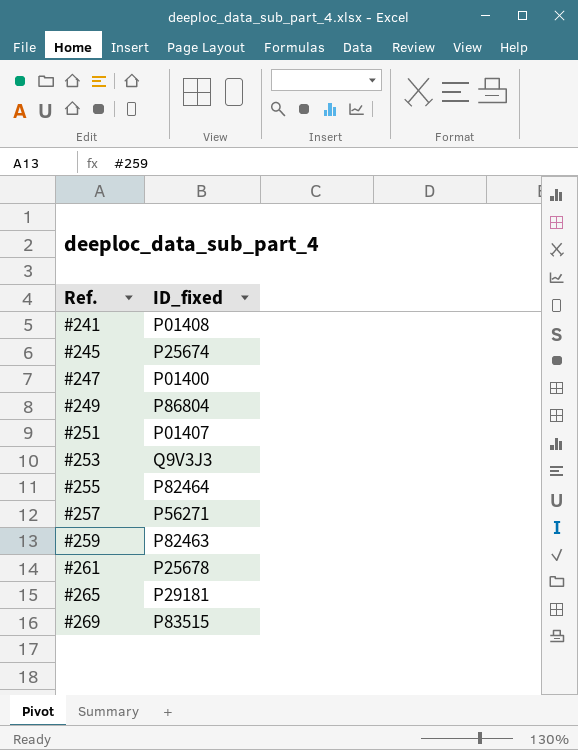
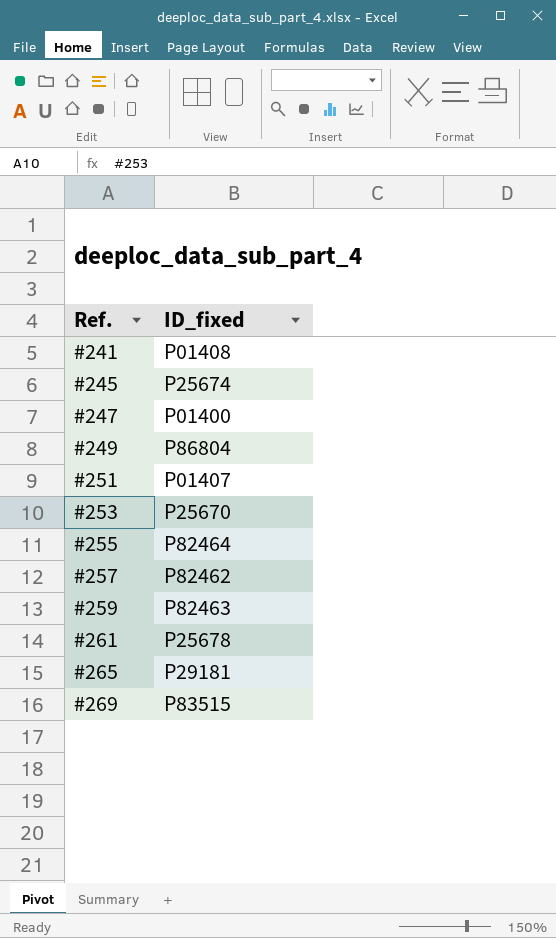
#253 | ID_fixed: Q9V3J3 -> P25670
#257 | ID_fixed: P56271 -> P82462

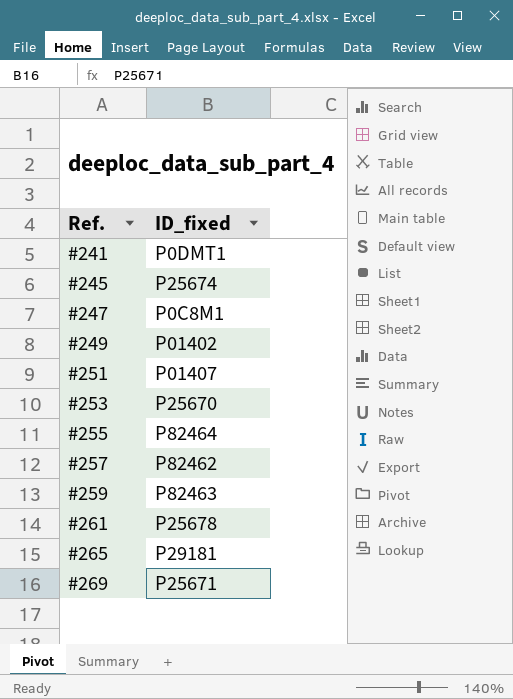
#241 | ID_fixed: P01408 -> P0DMT1
#247 | ID_fixed: P01400 -> P0C8M1
#249 | ID_fixed: P86804 -> P01402
#269 | ID_fixed: P83515 -> P25671

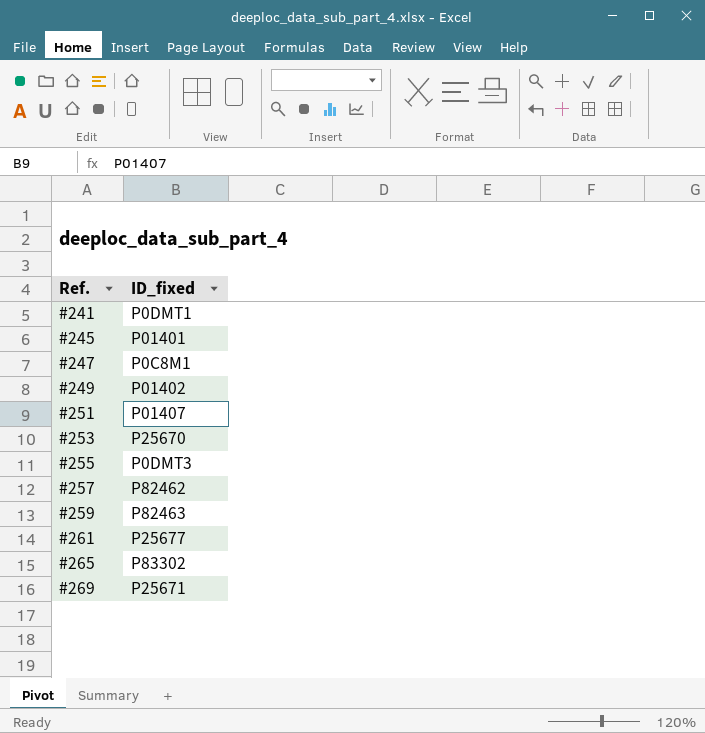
#245 | ID_fixed: P25674 -> P01401
#255 | ID_fixed: P82464 -> P0DMT3
#261 | ID_fixed: P25678 -> P25677
#265 | ID_fixed: P29181 -> P83302

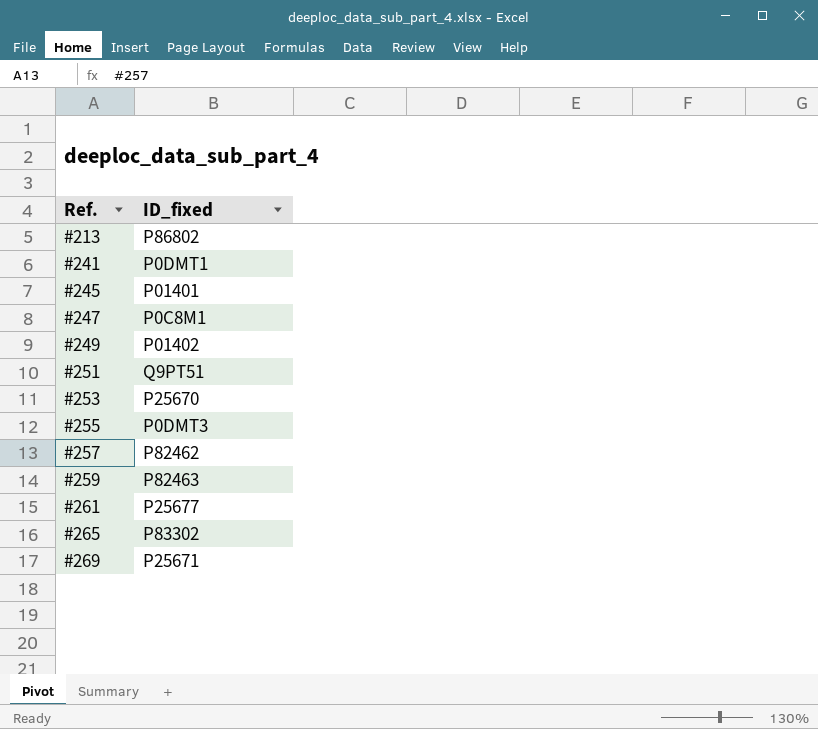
row #213: none -> P86802
#251 | ID_fixed: P01407 -> Q9PT51

